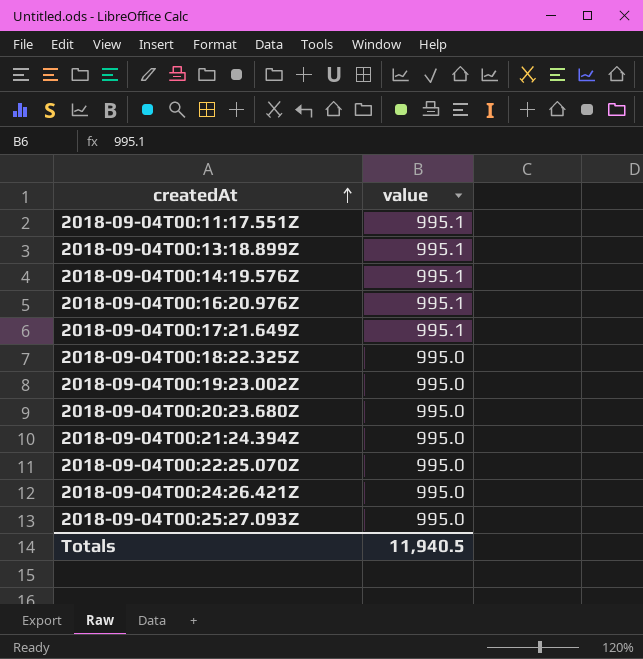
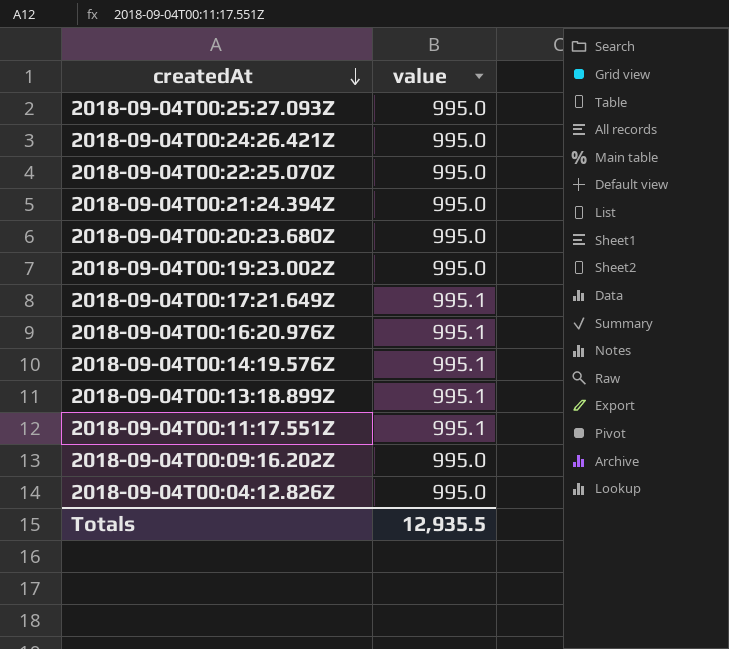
row order: createdAt ascending -> createdAt descending
row 2018-09-04T00:18:22.325Z: 995.0 -> none
row 2018-09-04T00:09:16.202Z: none -> 995.0
row 2018-09-04T00:04:12.826Z: none -> 995.0
Totals | value: 11,940.5 -> 12,935.5

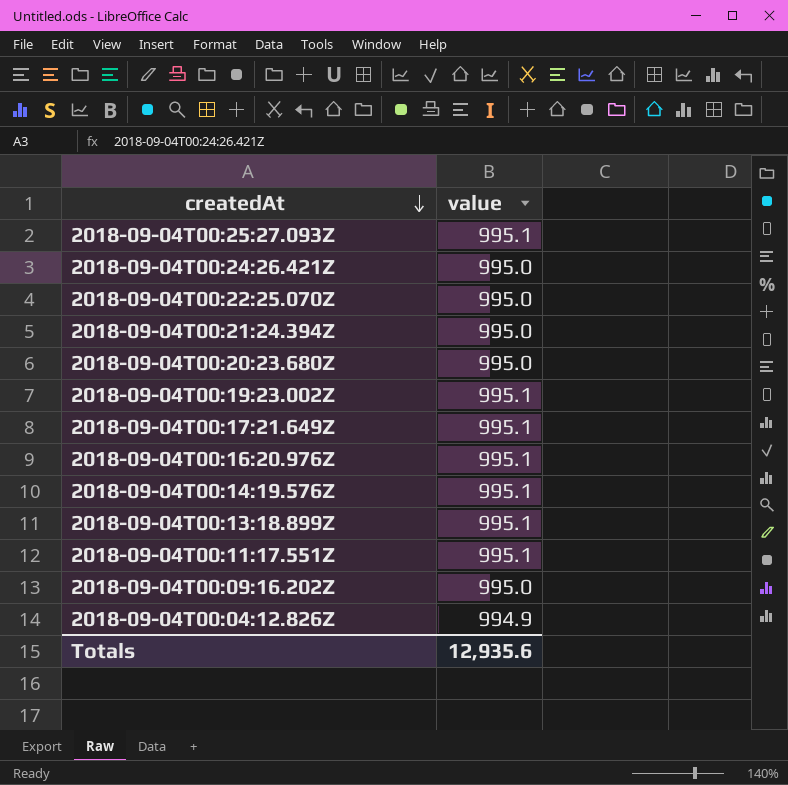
2018-09-04T00:25:27.093Z | value: 995.0 -> 995.1
2018-09-04T00:19:23.002Z | value: 995.0 -> 995.1
2018-09-04T00:04:12.826Z | value: 995.0 -> 994.9
Totals | value: 12,935.5 -> 12,935.6

